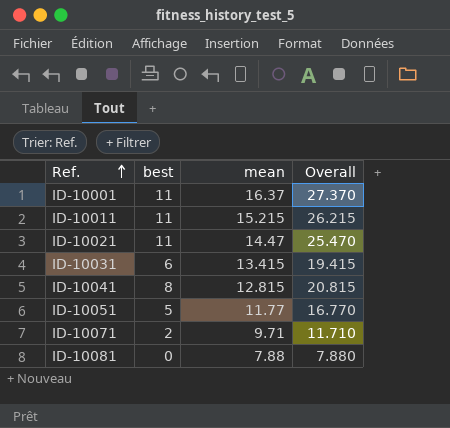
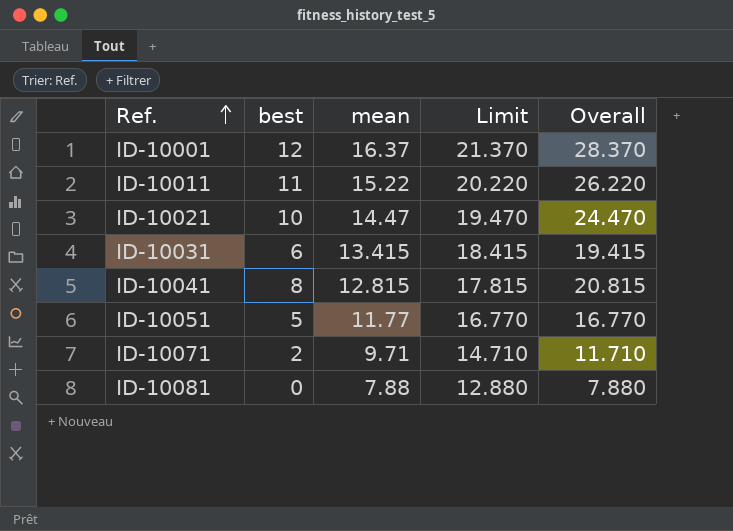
column Limit | formula: none -> [mean] + 5
ID-10001 | best: 11 -> 12
ID-10001 | Overall: 27.370 -> 28.370
ID-10011 | mean: 15.215 -> 15.22
ID-10011 | Overall: 26.215 -> 26.220
ID-10021 | best: 11 -> 10
ID-10021 | Overall: 25.470 -> 24.470

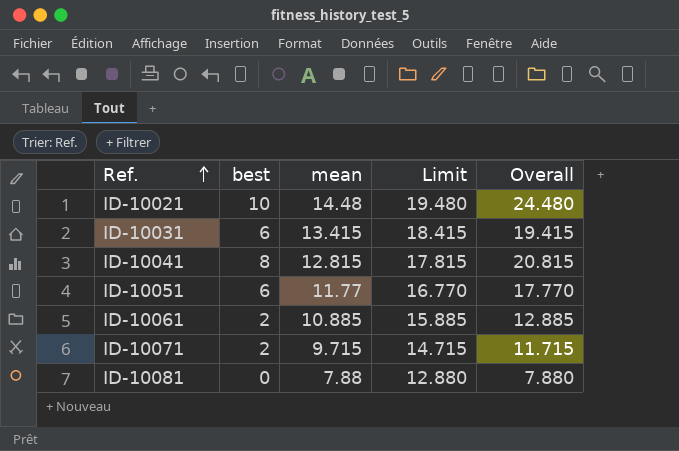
row ID-10001: 12 | 16.37 | 21.370 | 28.370 -> none
row ID-10011: 11 | 15.22 | 20.220 | 26.220 -> none
ID-10021 | mean: 14.47 -> 14.48
ID-10021 | Limit: 19.470 -> 19.480
ID-10021 | Overall: 24.470 -> 24.480
ID-10051 | best: 5 -> 6
ID-10051 | Overall: 16.770 -> 17.770
row ID-10061: none -> 2 | 10.885 | 15.885 | 12.885
ID-10071 | mean: 9.71 -> 9.715
ID-10071 | Limit: 14.710 -> 14.715
ID-10071 | Overall: 11.710 -> 11.715

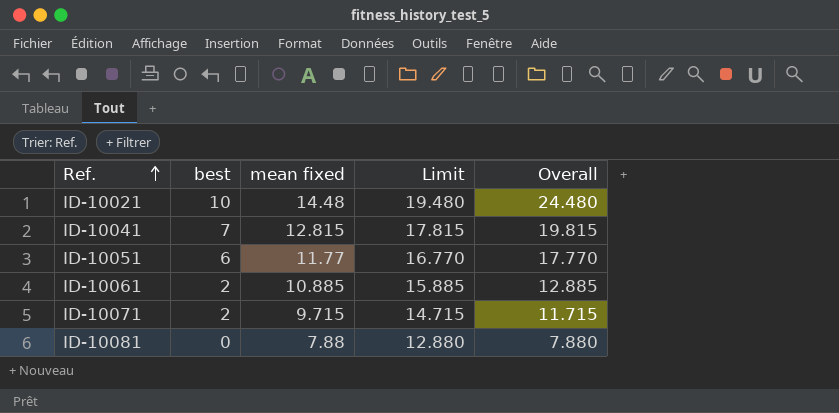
column name: mean -> mean fixed
row ID-10031: 6 | 13.415 | 18.415 | 19.415 -> none
ID-10041 | best: 8 -> 7
ID-10041 | Overall: 20.815 -> 19.815

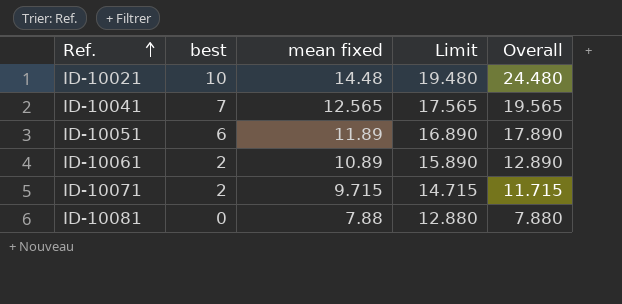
ID-10041 | mean fixed: 12.815 -> 12.565
ID-10041 | Limit: 17.815 -> 17.565
ID-10041 | Overall: 19.815 -> 19.565
ID-10051 | mean fixed: 11.77 -> 11.89
ID-10051 | Limit: 16.770 -> 16.890
ID-10051 | Overall: 17.770 -> 17.890
ID-10061 | mean fixed: 10.885 -> 10.89
ID-10061 | Limit: 15.885 -> 15.890
ID-10061 | Overall: 12.885 -> 12.890

